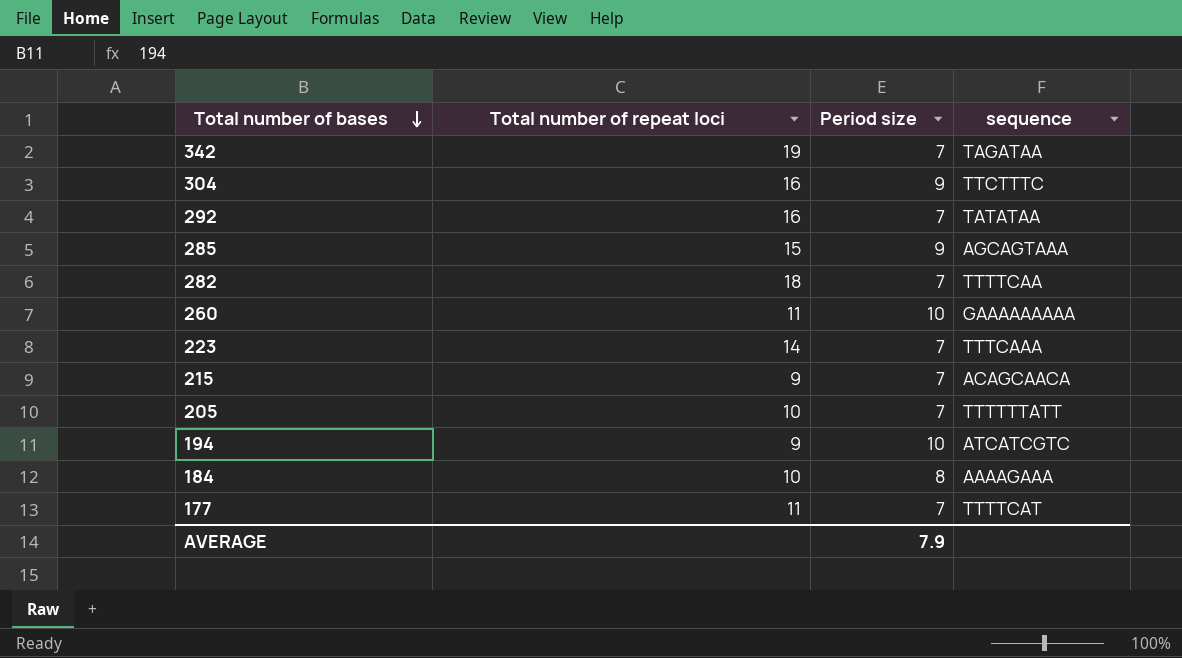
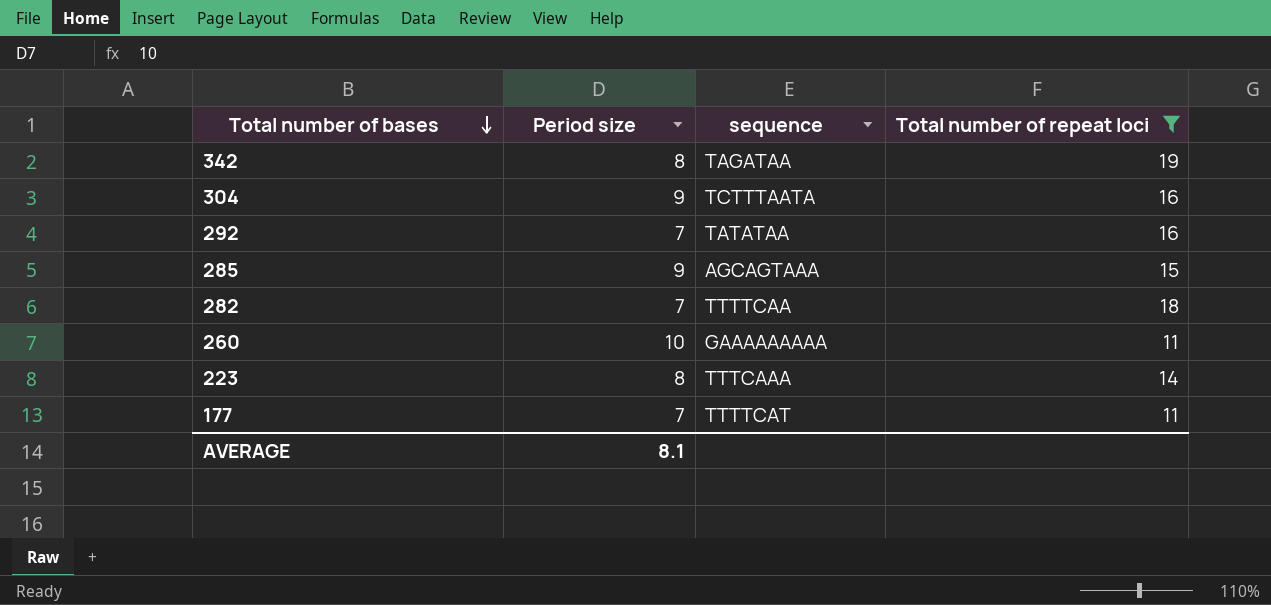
filter: none -> Total number of repeat loci >= 11
column Total number of repeat loci | position: 2 -> 4
342 | Period size: 7 -> 8
304 | sequence: TTCTTTC -> TCTTTAATA
223 | Period size: 7 -> 8
AVERAGE | Period size: 7.9 -> 8.1

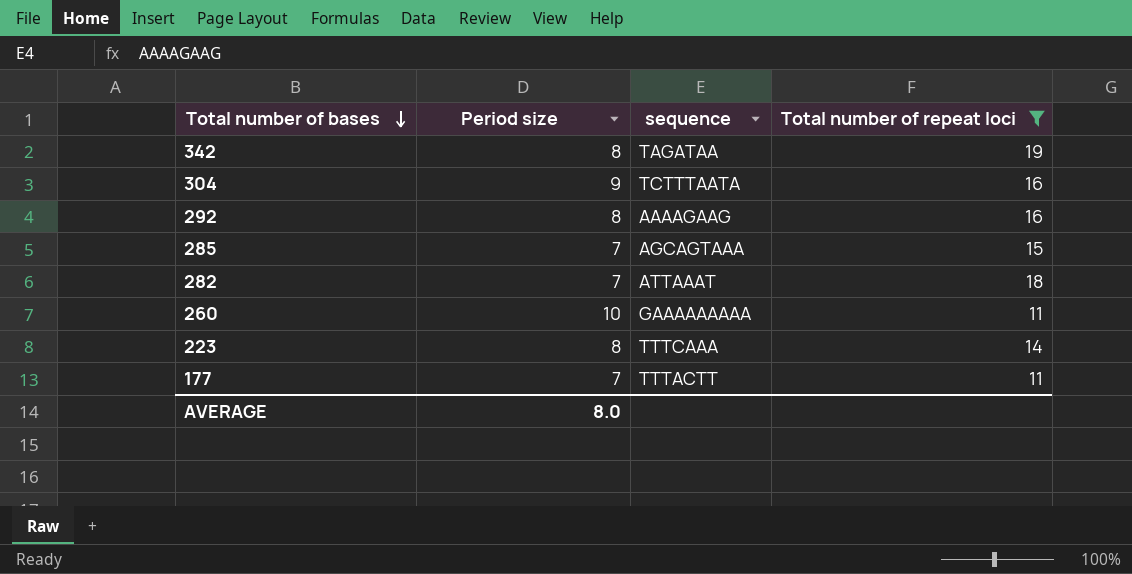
292 | Period size: 7 -> 8
292 | sequence: TATATAA -> AAAAGAAG
285 | Period size: 9 -> 7
282 | sequence: TTTTCAA -> ATTAAAT
177 | sequence: TTTTCAT -> TTTACTT
AVERAGE | Period size: 8.1 -> 8.0

